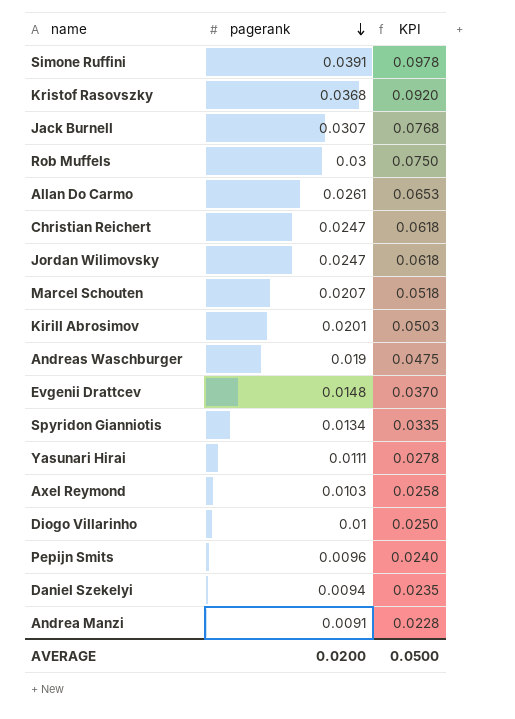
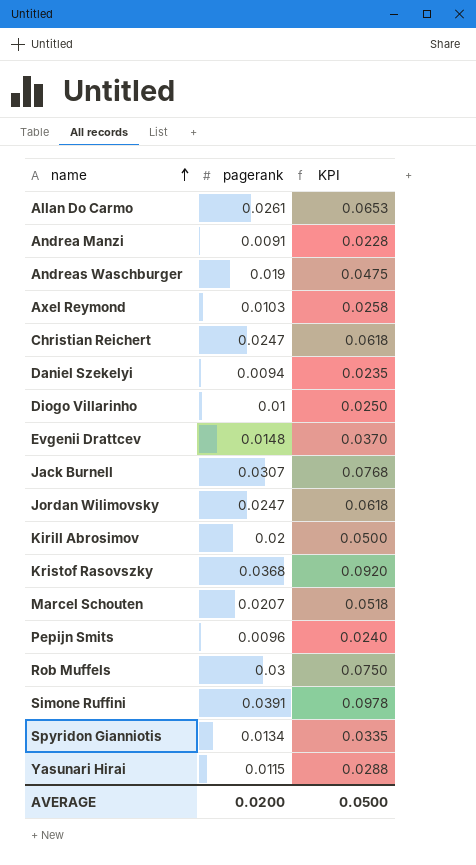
row order: pagerank descending -> name ascending
Kirill Abrosimov | pagerank: 0.0201 -> 0.02
Kirill Abrosimov | KPI: 0.0503 -> 0.0500
Yasunari Hirai | pagerank: 0.0111 -> 0.0115
Yasunari Hirai | KPI: 0.0278 -> 0.0288

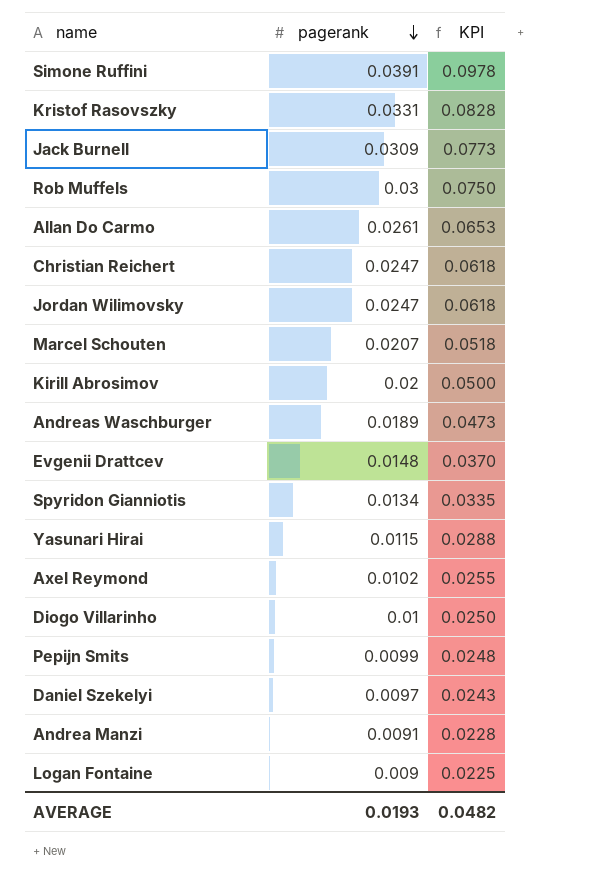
row order: name ascending -> pagerank descending
Kristof Rasovszky | pagerank: 0.0368 -> 0.0331
Kristof Rasovszky | KPI: 0.0920 -> 0.0828
Jack Burnell | pagerank: 0.0307 -> 0.0309
Jack Burnell | KPI: 0.0768 -> 0.0773
Andreas Waschburger | pagerank: 0.019 -> 0.0189
Andreas Waschburger | KPI: 0.0475 -> 0.0473
Axel Reymond | pagerank: 0.0103 -> 0.0102
Axel Reymond | KPI: 0.0258 -> 0.0255
Pepijn Smits | pagerank: 0.0096 -> 0.0099
Pepijn Smits | KPI: 0.0240 -> 0.0248
Daniel Szekelyi | pagerank: 0.0094 -> 0.0097
Daniel Szekelyi | KPI: 0.0235 -> 0.0243
row Logan Fontaine: none -> 0.009 | 0.0225
AVERAGE | pagerank: 0.0200 -> 0.0193
AVERAGE | KPI: 0.0500 -> 0.0482

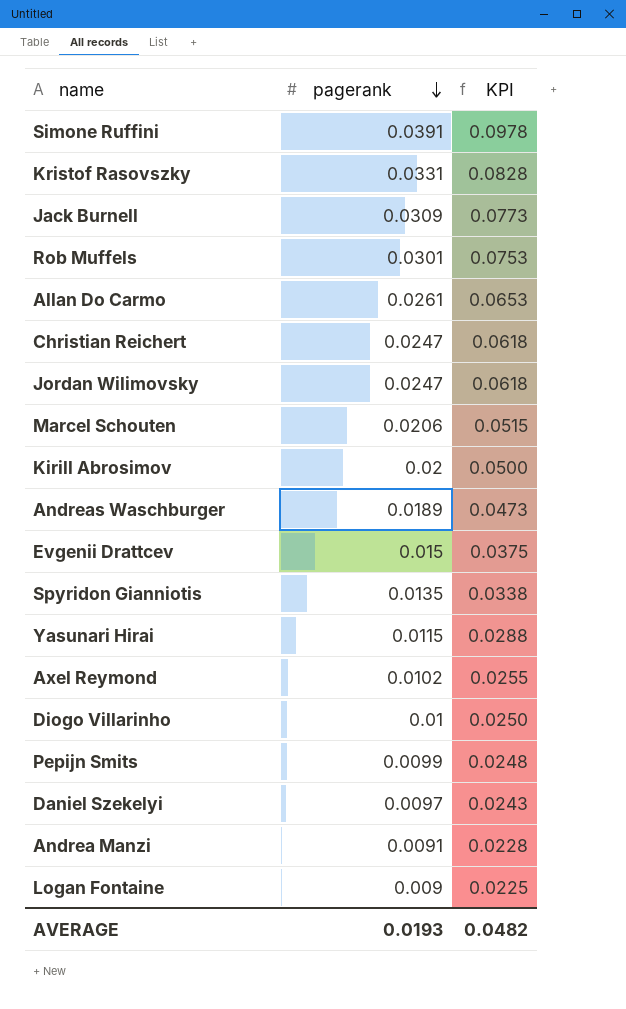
Rob Muffels | pagerank: 0.03 -> 0.0301
Rob Muffels | KPI: 0.0750 -> 0.0753
Marcel Schouten | pagerank: 0.0207 -> 0.0206
Marcel Schouten | KPI: 0.0518 -> 0.0515
Evgenii Drattcev | pagerank: 0.0148 -> 0.015
Evgenii Drattcev | KPI: 0.0370 -> 0.0375
Spyridon Gianniotis | pagerank: 0.0134 -> 0.0135
Spyridon Gianniotis | KPI: 0.0335 -> 0.0338

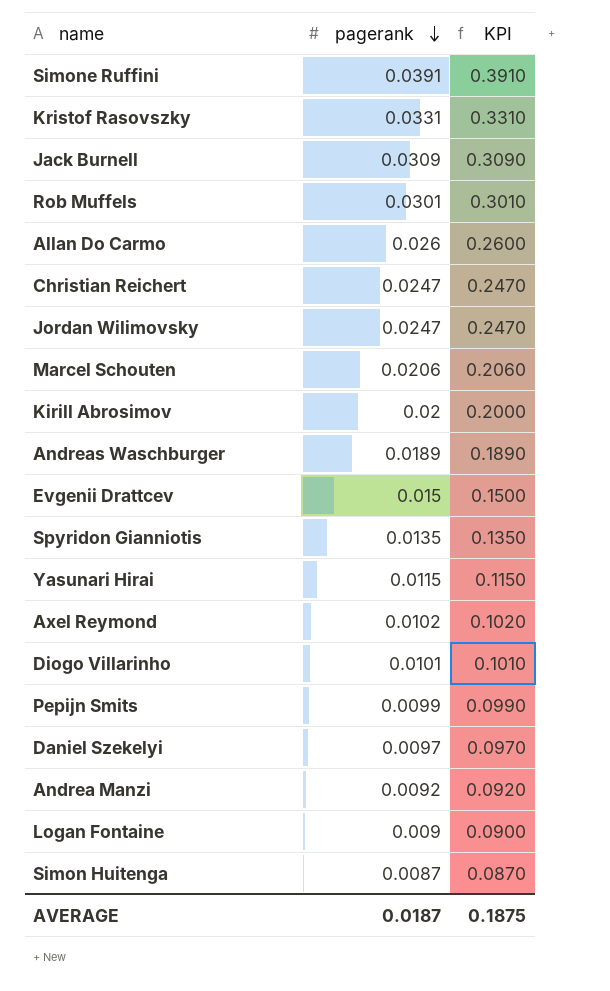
column KPI | formula: [pagerank] * 2.5 -> [pagerank] * 10
Allan Do Carmo | pagerank: 0.0261 -> 0.026
Diogo Villarinho | pagerank: 0.01 -> 0.0101
Andrea Manzi | pagerank: 0.0091 -> 0.0092
row Simon Huitenga: none -> 0.0087 | 0.0870
AVERAGE | pagerank: 0.0193 -> 0.0187
AVERAGE | KPI: 0.0482 -> 0.1875

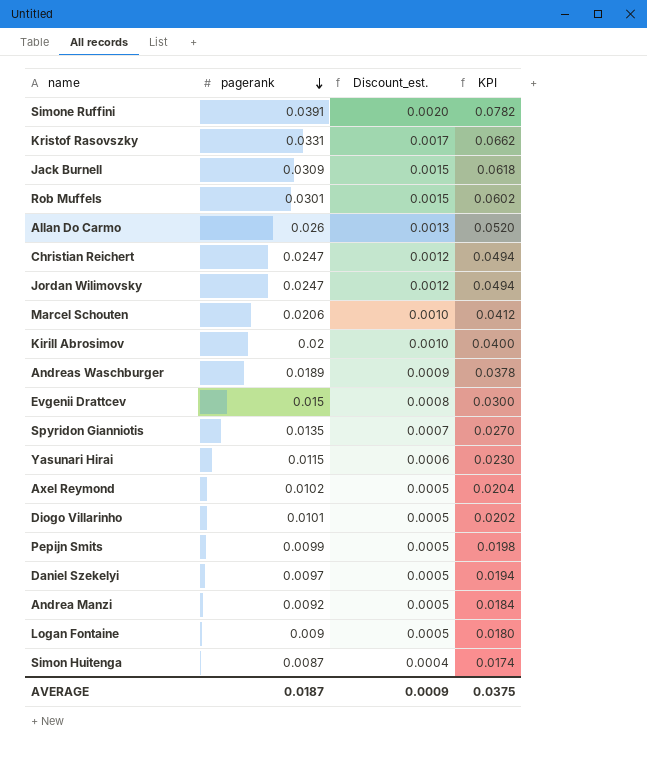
column Discount_est. | formula: none -> [pagerank] * 0.05
column KPI | formula: [pagerank] * 10 -> [pagerank] * 2
AVERAGE | KPI: 0.1875 -> 0.0375

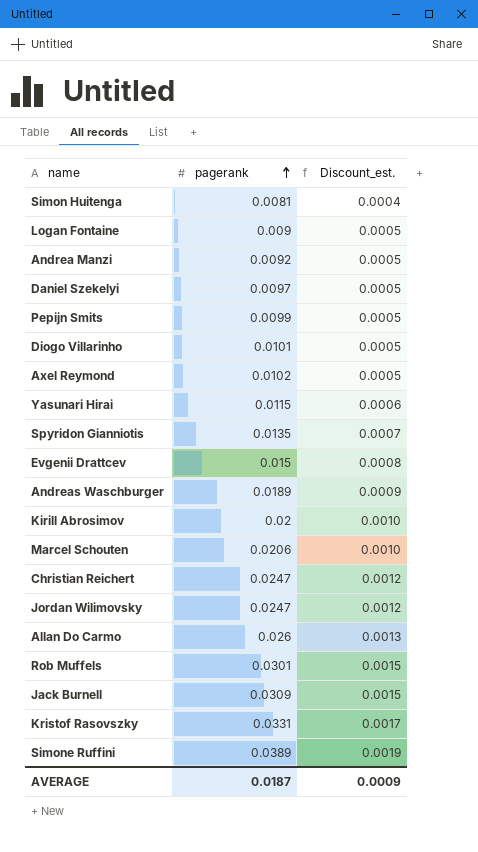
row order: pagerank descending -> pagerank ascending
column KPI | formula: [pagerank] * 2 -> none
Simon Huitenga | pagerank: 0.0087 -> 0.0081
Simone Ruffini | pagerank: 0.0391 -> 0.0389
Simone Ruffini | Discount_est.: 0.0020 -> 0.0019

